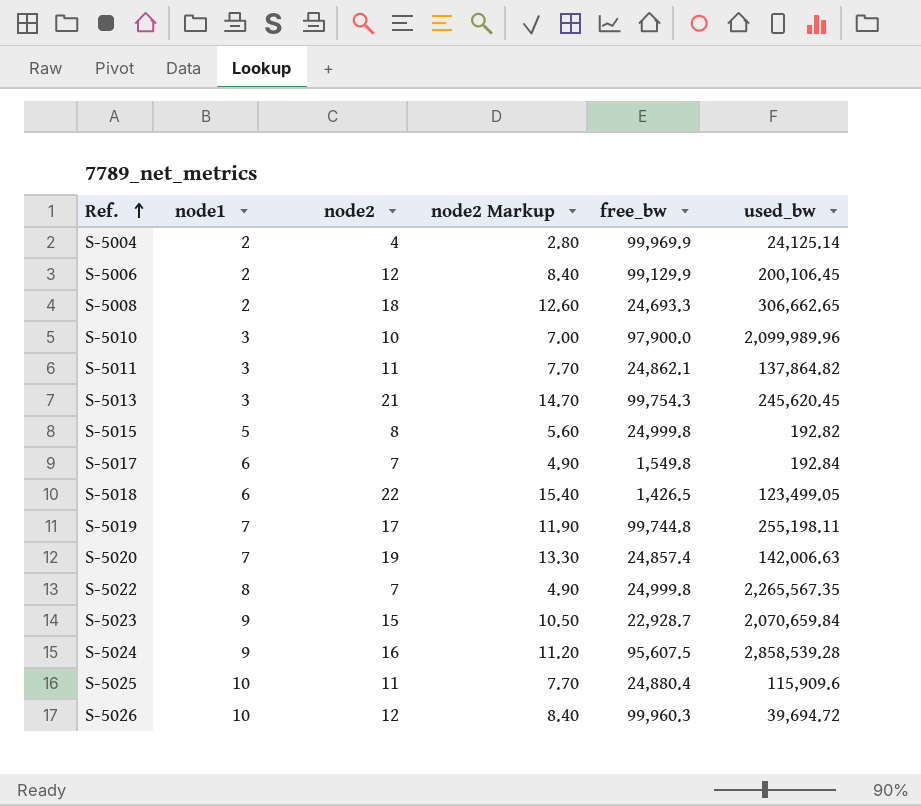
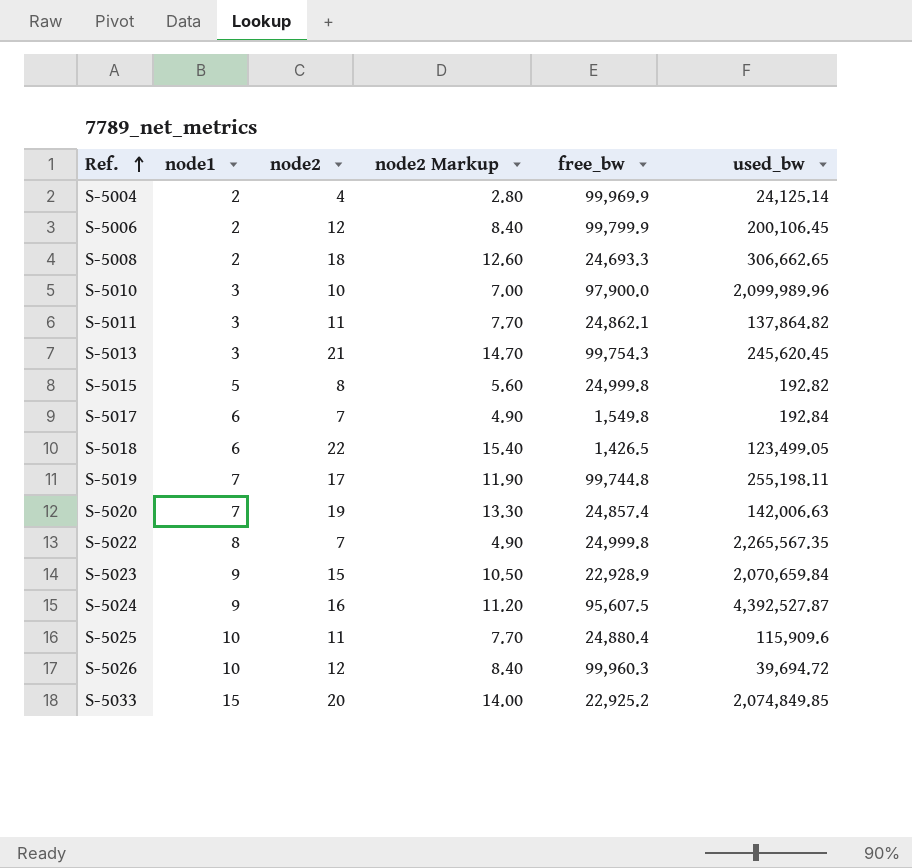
S-5006 | free_bw: 99,129.9 -> 99,799.9
S-5023 | free_bw: 22,928.7 -> 22,928.9
S-5024 | used_bw: 2,858,539.28 -> 4,392,527.87
row S-5033: none -> 15 | 20 | 14.00 | 22,925.2 | 2,074,849.85

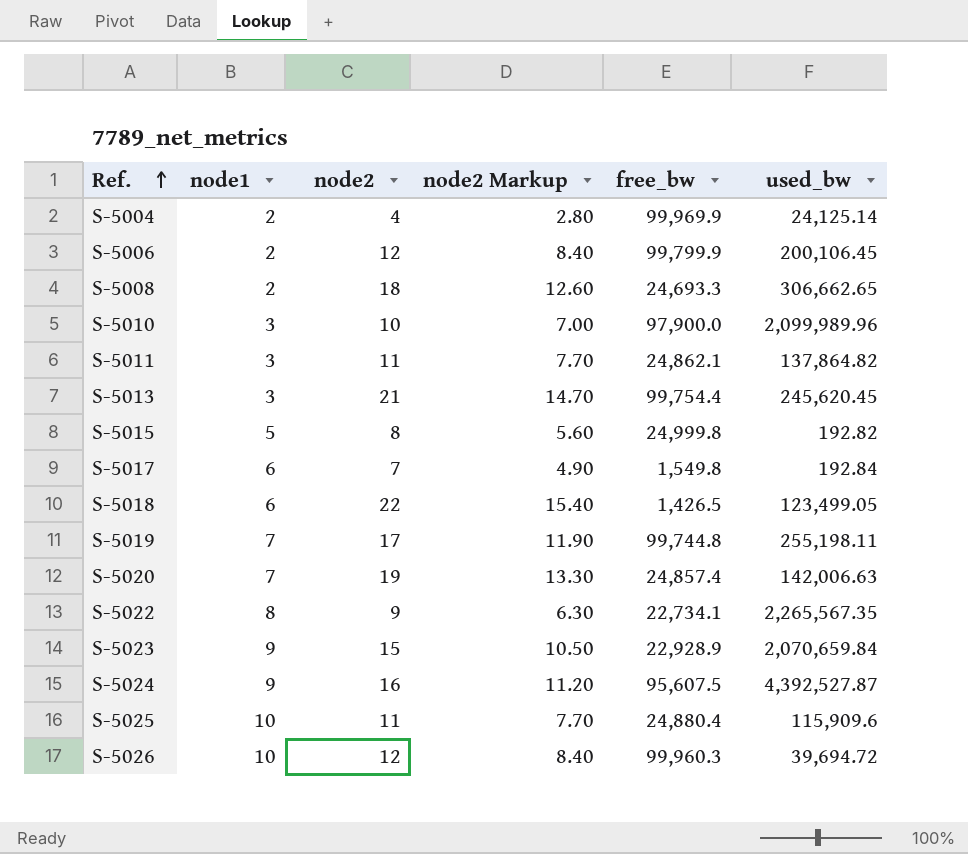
row S-5033: 15 | 20 | 14.00 | 22,925.2 | 2,074,849.85 -> none
S-5013 | free_bw: 99,754.3 -> 99,754.4
S-5022 | node2: 7 -> 9
S-5022 | node2 Markup: 4.90 -> 6.30
S-5022 | free_bw: 24,999.8 -> 22,734.1

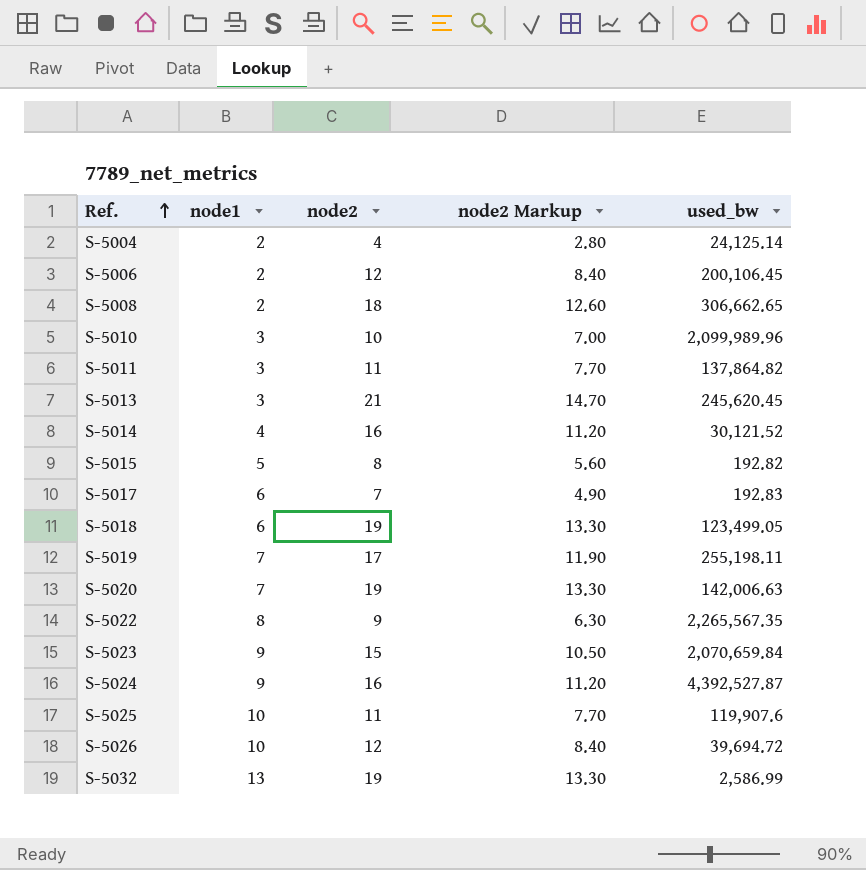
column free_bw | position: 5 -> none
row S-5014: none -> 4 | 16 | 11.20 | 30,121.52
S-5017 | used_bw: 192.84 -> 192.83
S-5018 | node2: 22 -> 19
S-5018 | node2 Markup: 15.40 -> 13.30
S-5025 | used_bw: 115,909.6 -> 119,907.6
row S-5032: none -> 13 | 19 | 13.30 | 2,586.99

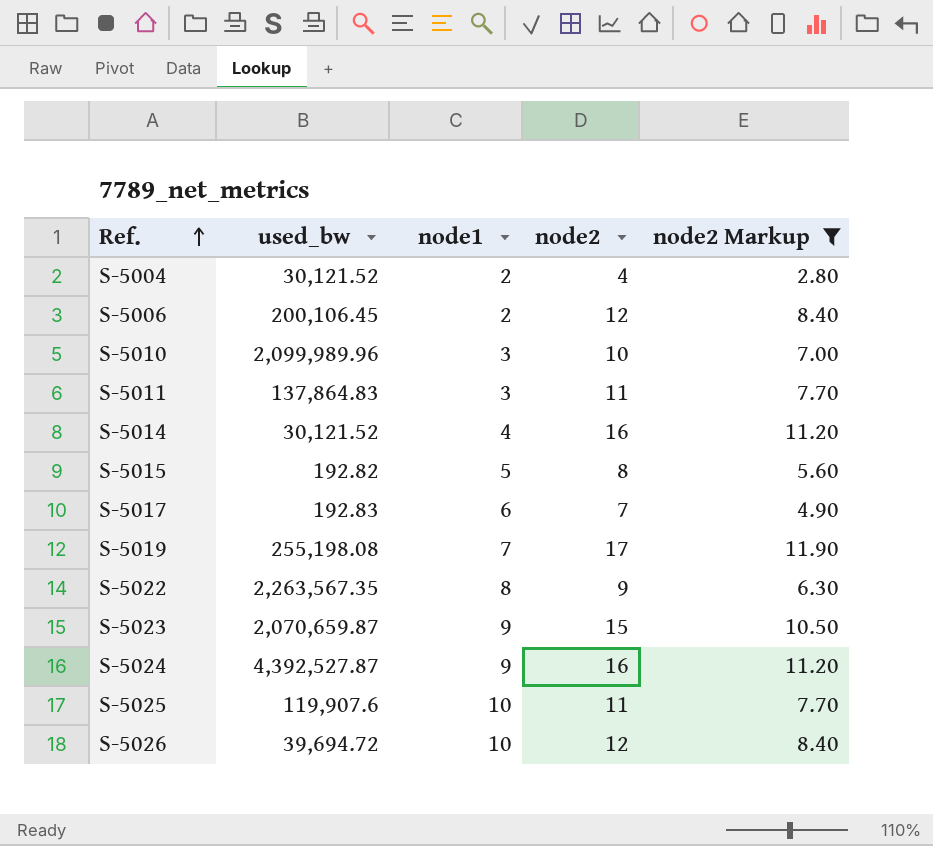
filter: none -> node2 Markup <= 11.90
column used_bw | position: 5 -> 2
S-5004 | used_bw: 24,125.14 -> 30,121.52
S-5011 | used_bw: 137,864.82 -> 137,864.83
S-5019 | used_bw: 255,198.11 -> 255,198.08
S-5022 | used_bw: 2,265,567.35 -> 2,263,567.35
S-5023 | used_bw: 2,070,659.84 -> 2,070,659.87

